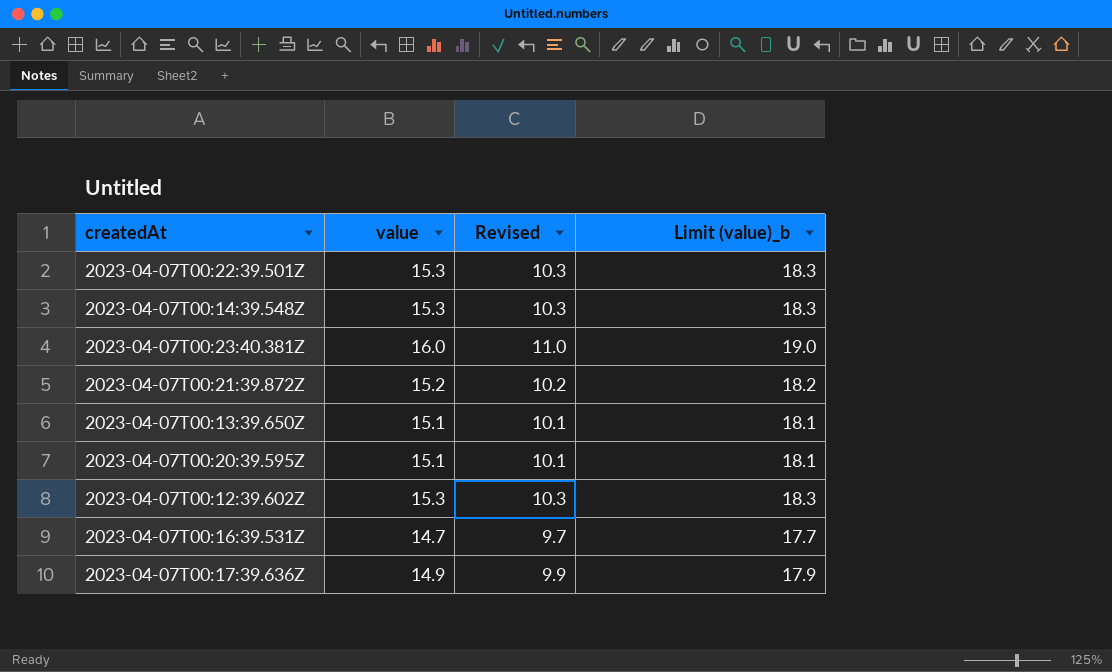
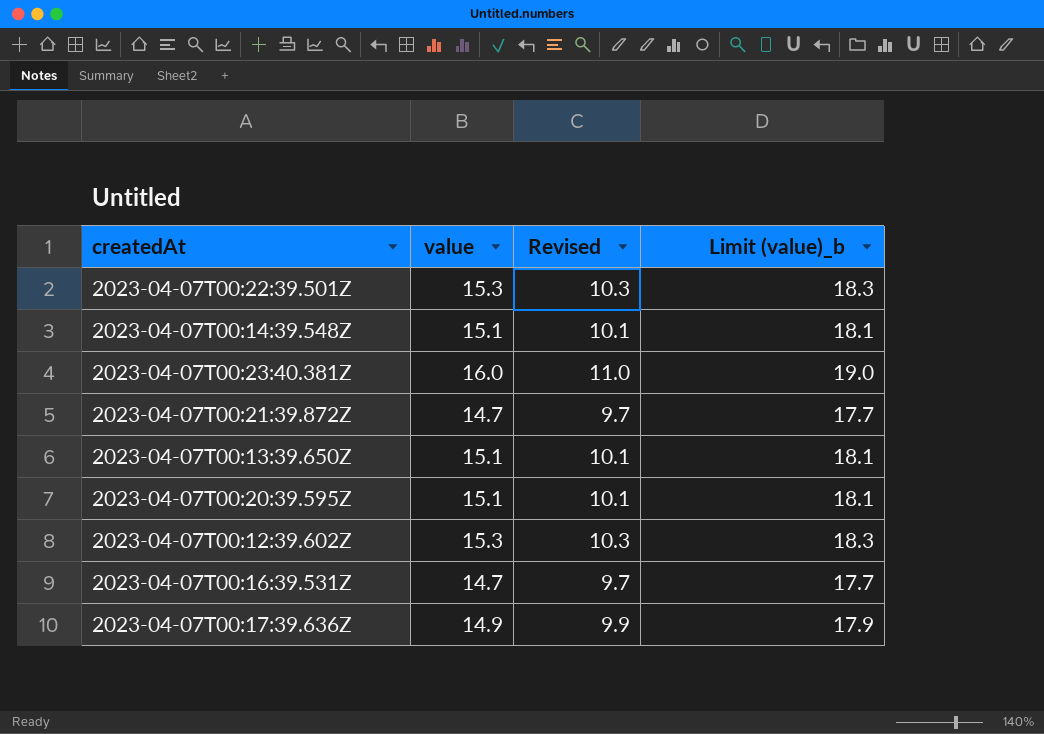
2023-04-07T00:14:39.548Z | value: 15.3 -> 15.1
2023-04-07T00:14:39.548Z | Revised: 10.3 -> 10.1
2023-04-07T00:14:39.548Z | Limit (value)_b: 18.3 -> 18.1
2023-04-07T00:21:39.872Z | value: 15.2 -> 14.7
2023-04-07T00:21:39.872Z | Revised: 10.2 -> 9.7
2023-04-07T00:21:39.872Z | Limit (value)_b: 18.2 -> 17.7

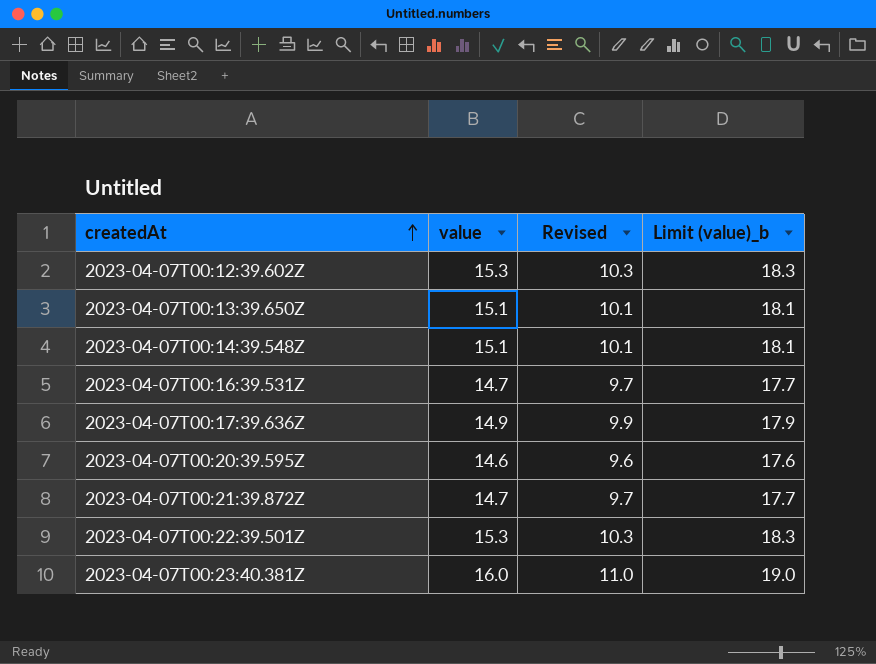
row order: none -> createdAt ascending
2023-04-07T00:20:39.595Z | value: 15.1 -> 14.6
2023-04-07T00:20:39.595Z | Revised: 10.1 -> 9.6
2023-04-07T00:20:39.595Z | Limit (value)_b: 18.1 -> 17.6

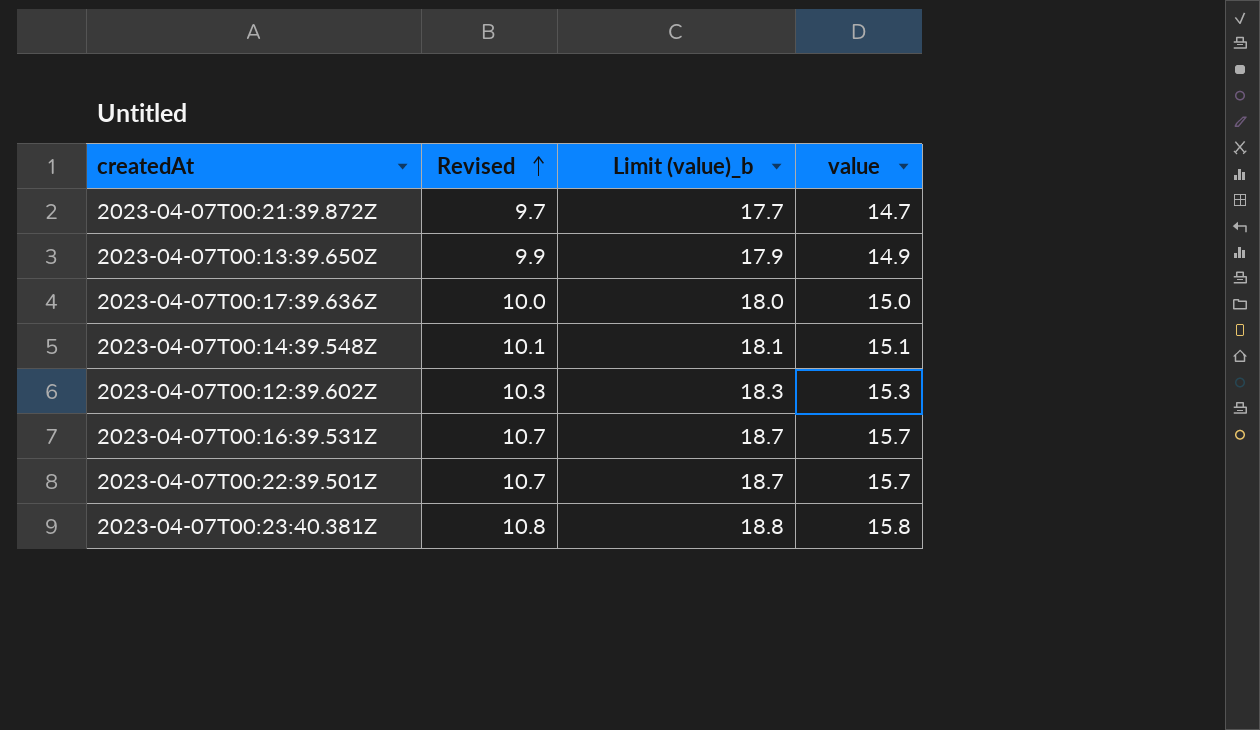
row order: createdAt ascending -> Revised ascending
column value | position: 2 -> 4
row 2023-04-07T00:20:39.595Z: 14.6 | 9.6 | 17.6 -> none
2023-04-07T00:13:39.650Z | Revised: 10.1 -> 9.9
2023-04-07T00:13:39.650Z | Limit (value)_b: 18.1 -> 17.9
2023-04-07T00:13:39.650Z | value: 15.1 -> 14.9
2023-04-07T00:17:39.636Z | Revised: 9.9 -> 10.0
2023-04-07T00:17:39.636Z | Limit (value)_b: 17.9 -> 18.0
2023-04-07T00:17:39.636Z | value: 14.9 -> 15.0
2023-04-07T00:16:39.531Z | Revised: 9.7 -> 10.7
2023-04-07T00:16:39.531Z | Limit (value)_b: 17.7 -> 18.7
2023-04-07T00:16:39.531Z | value: 14.7 -> 15.7
2023-04-07T00:22:39.501Z | Revised: 10.3 -> 10.7
2023-04-07T00:22:39.501Z | Limit (value)_b: 18.3 -> 18.7
2023-04-07T00:22:39.501Z | value: 15.3 -> 15.7
2023-04-07T00:23:40.381Z | Revised: 11.0 -> 10.8
2023-04-07T00:23:40.381Z | Limit (value)_b: 19.0 -> 18.8
2023-04-07T00:23:40.381Z | value: 16.0 -> 15.8

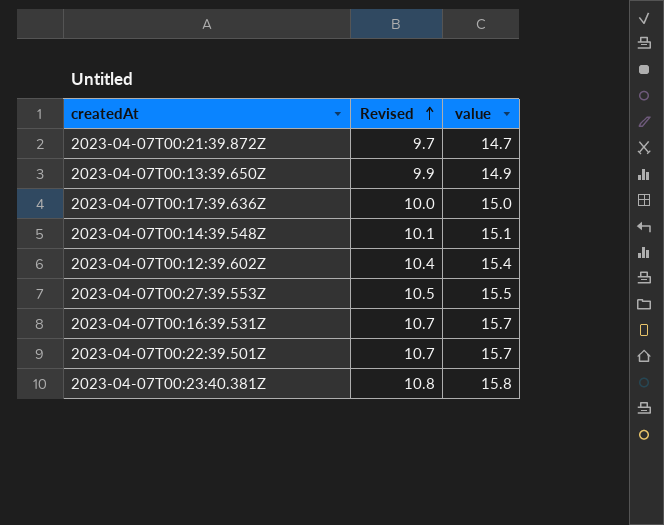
column Limit (value)_b | formula: [value] + 3 -> none
2023-04-07T00:12:39.602Z | Revised: 10.3 -> 10.4
2023-04-07T00:12:39.602Z | value: 15.3 -> 15.4
row 2023-04-07T00:27:39.553Z: none -> 10.5 | 15.5

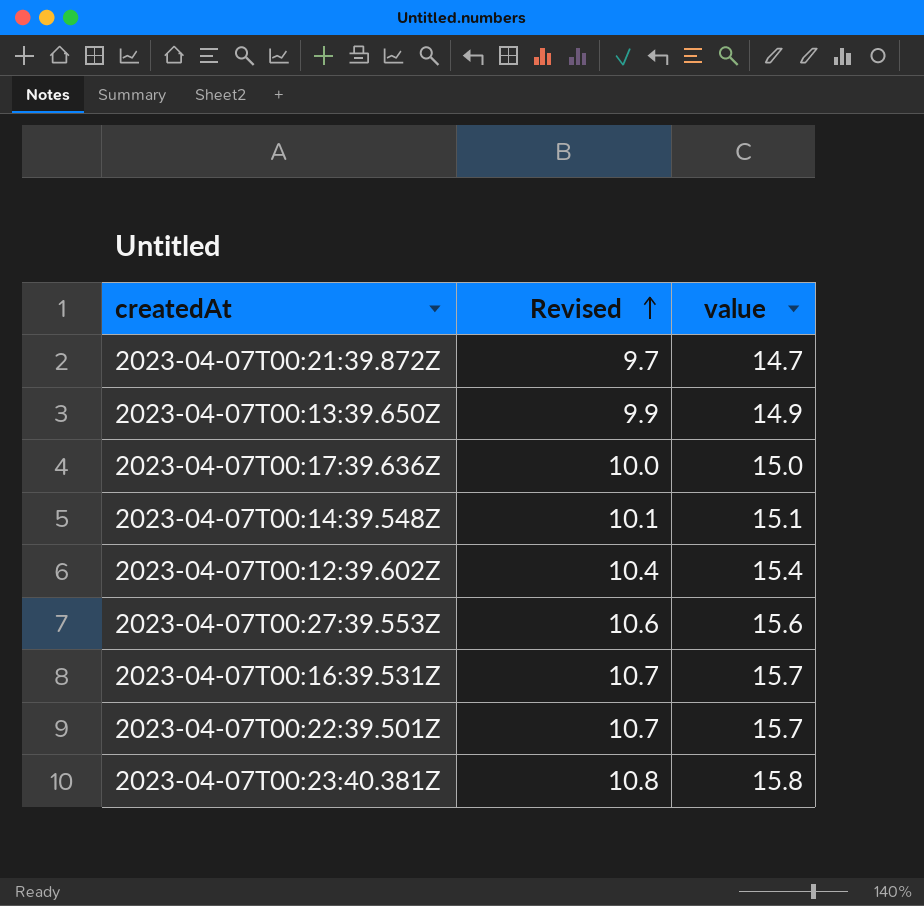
2023-04-07T00:27:39.553Z | Revised: 10.5 -> 10.6
2023-04-07T00:27:39.553Z | value: 15.5 -> 15.6

